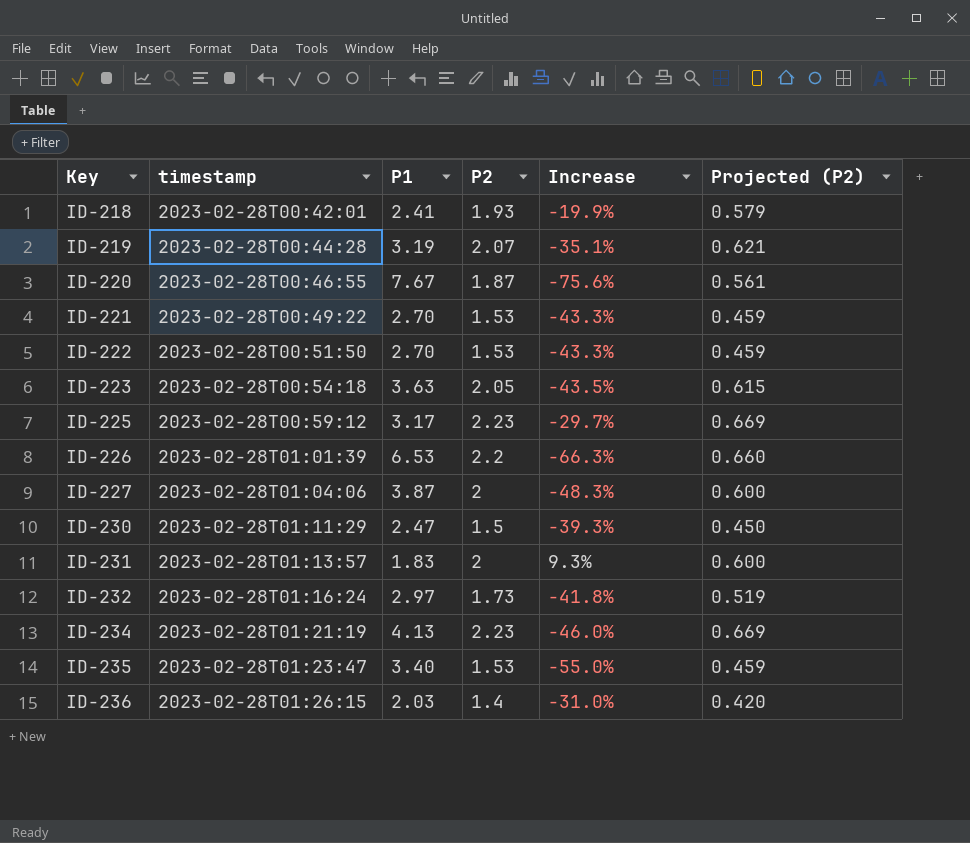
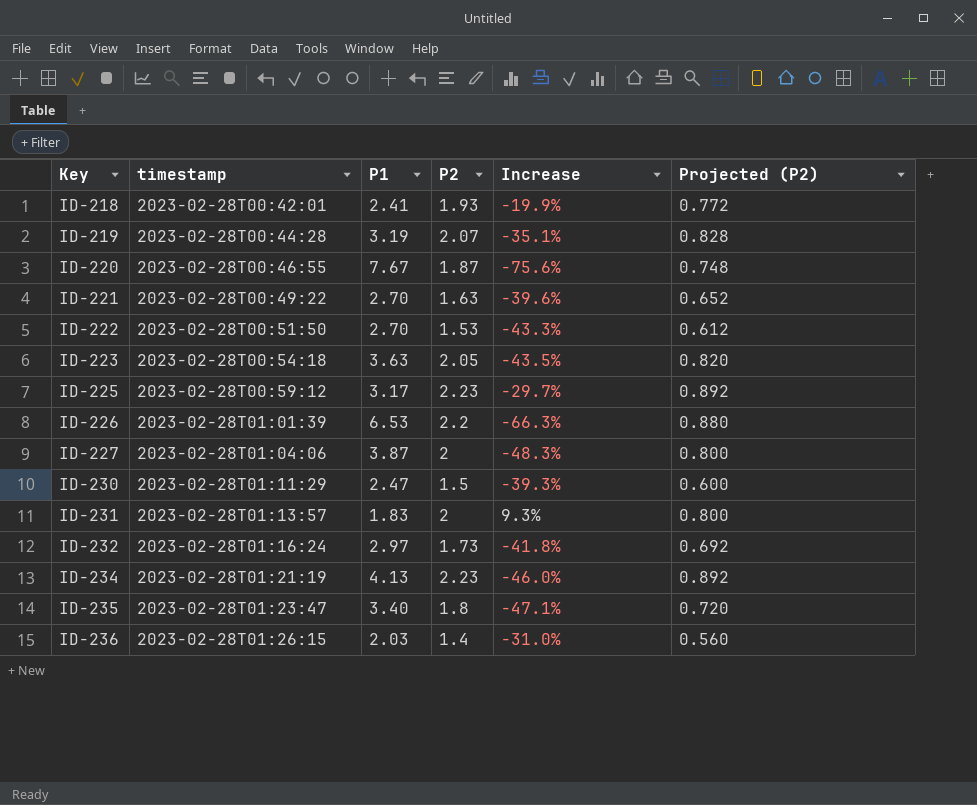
column Projected (P2) | formula: [P2] * 0.3 -> [P2] * 0.4
ID-221 | P2: 1.53 -> 1.63
ID-221 | Increase: -43.3% -> -39.6%
ID-235 | P2: 1.53 -> 1.8
ID-235 | Increase: -55.0% -> -47.1%

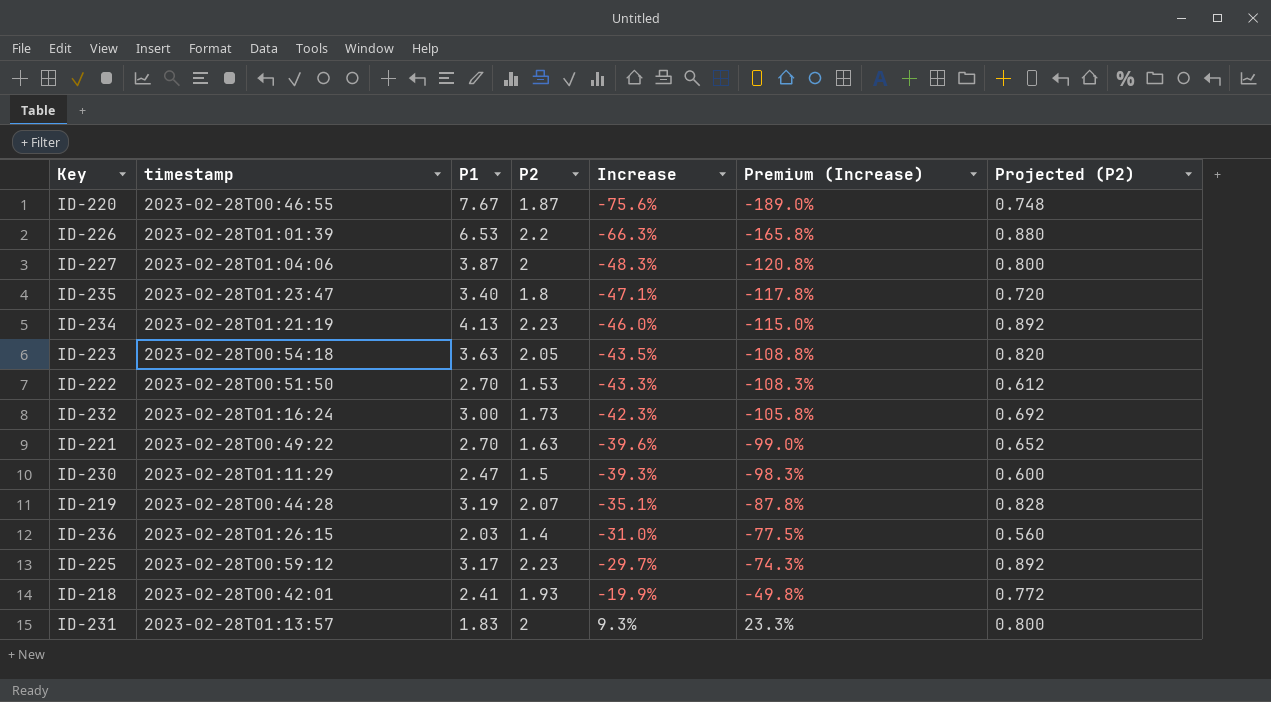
row order: Key ascending -> Increase ascending
column Premium (Increase) | formula: none -> [Increase] * 2.5
ID-232 | P1: 2.97 -> 3.00
ID-232 | Increase: -41.8% -> -42.3%

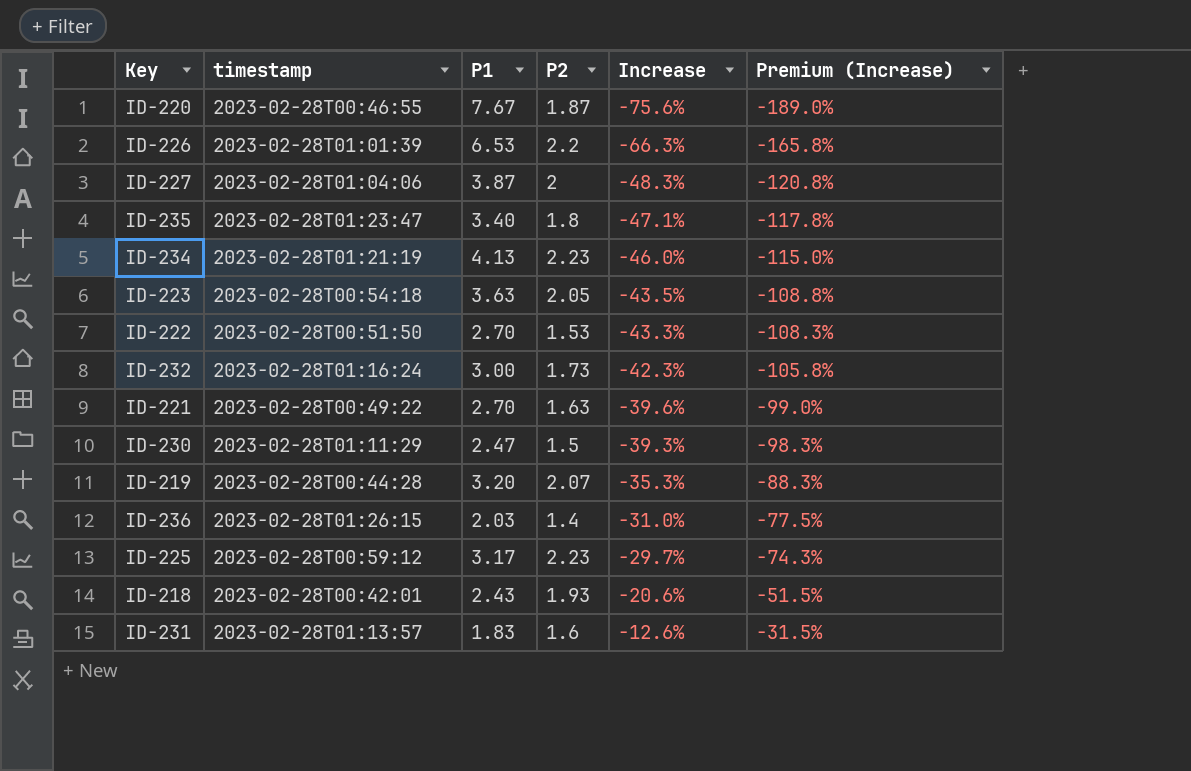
column Projected (P2) | formula: [P2] * 0.4 -> none
ID-219 | P1: 3.19 -> 3.20
ID-219 | Increase: -35.1% -> -35.3%
ID-219 | Premium (Increase): -87.8% -> -88.3%
ID-218 | P1: 2.41 -> 2.43
ID-218 | Increase: -19.9% -> -20.6%
ID-218 | Premium (Increase): -49.8% -> -51.5%
ID-231 | P2: 2 -> 1.6
ID-231 | Increase: 9.3% -> -12.6%
ID-231 | Premium (Increase): 23.3% -> -31.5%

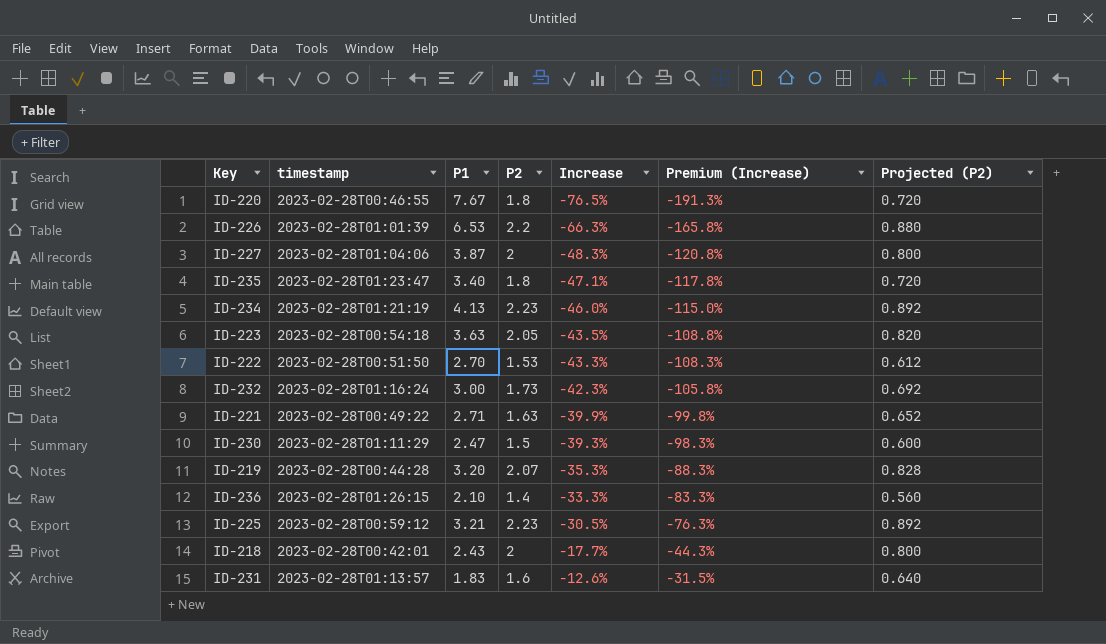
column Projected (P2) | formula: none -> [P2] * 0.4
ID-220 | P2: 1.87 -> 1.8
ID-220 | Increase: -75.6% -> -76.5%
ID-220 | Premium (Increase): -189.0% -> -191.3%
ID-221 | P1: 2.70 -> 2.71
ID-221 | Increase: -39.6% -> -39.9%
ID-221 | Premium (Increase): -99.0% -> -99.8%
ID-236 | P1: 2.03 -> 2.10
ID-236 | Increase: -31.0% -> -33.3%
ID-236 | Premium (Increase): -77.5% -> -83.3%
ID-225 | P1: 3.17 -> 3.21
ID-225 | Increase: -29.7% -> -30.5%
ID-225 | Premium (Increase): -74.3% -> -76.3%
ID-218 | P2: 1.93 -> 2
ID-218 | Increase: -20.6% -> -17.7%
ID-218 | Premium (Increase): -51.5% -> -44.3%

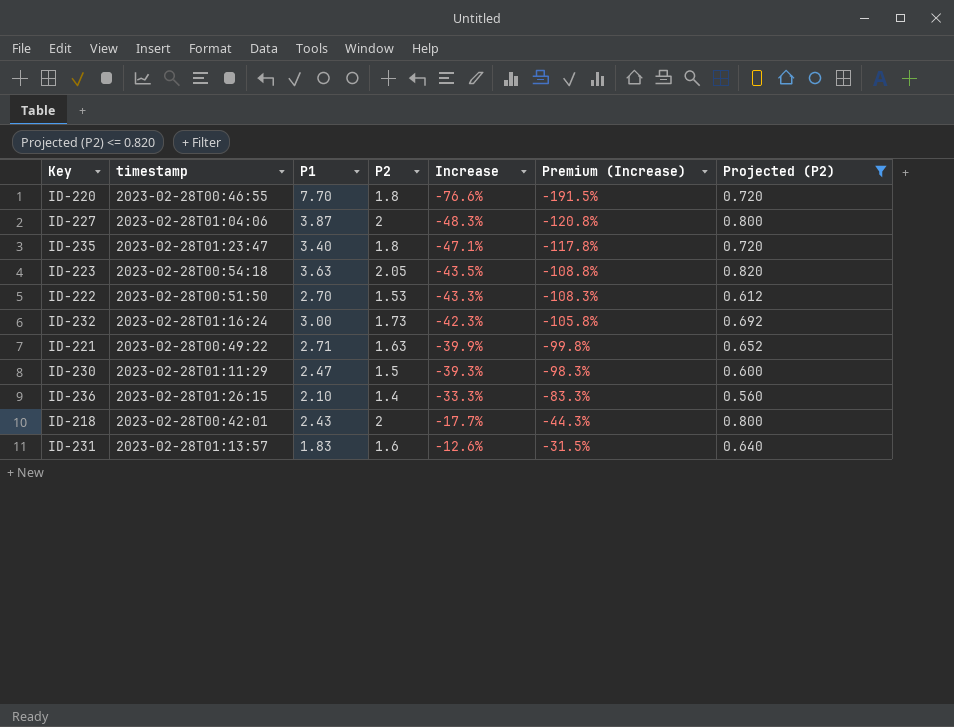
filter: none -> Projected (P2) <= 0.820
ID-220 | P1: 7.67 -> 7.70
ID-220 | Increase: -76.5% -> -76.6%
ID-220 | Premium (Increase): -191.3% -> -191.5%

